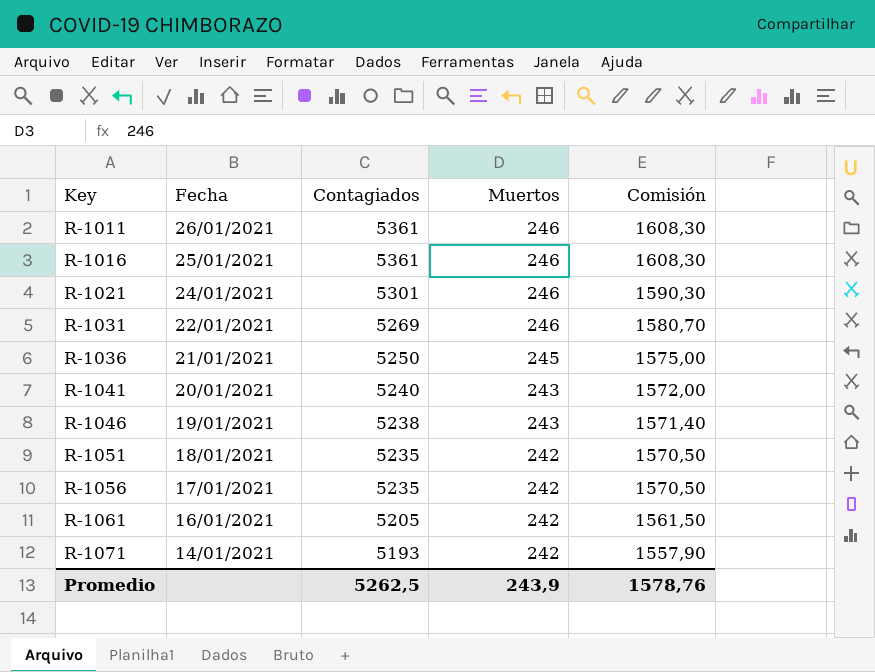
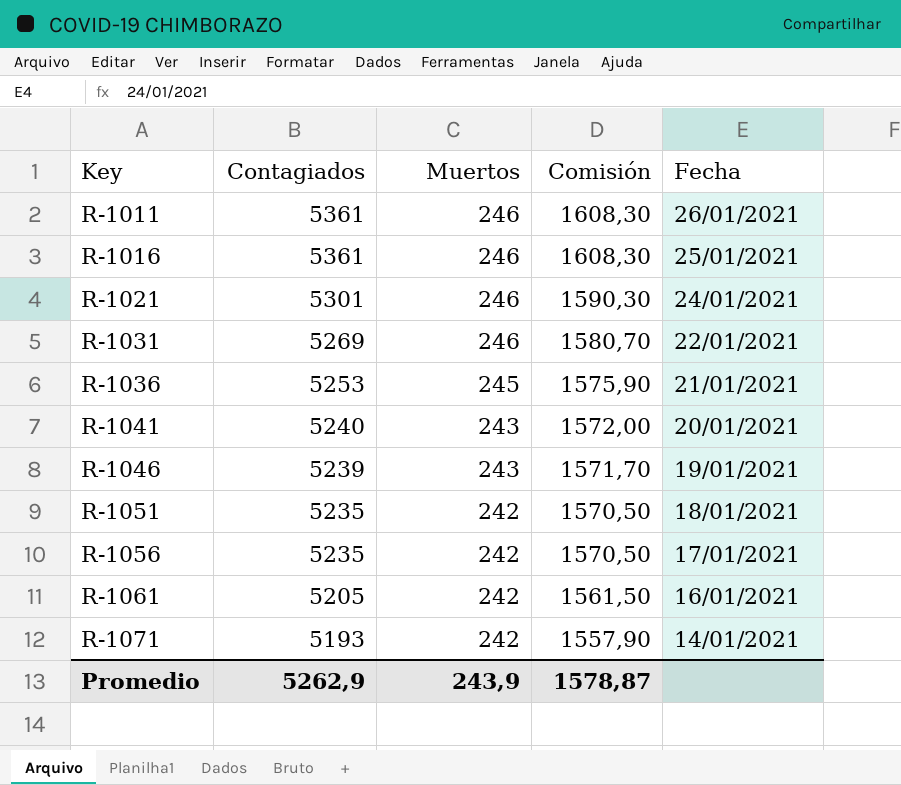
column Fecha | position: 2 -> 5
R-1036 | Contagiados: 5250 -> 5253
R-1036 | Comisión: 1575,00 -> 1575,90
R-1046 | Contagiados: 5238 -> 5239
R-1046 | Comisión: 1571,40 -> 1571,70
Promedio | Contagiados: 5262,5 -> 5262,9
Promedio | Comisión: 1578,76 -> 1578,87

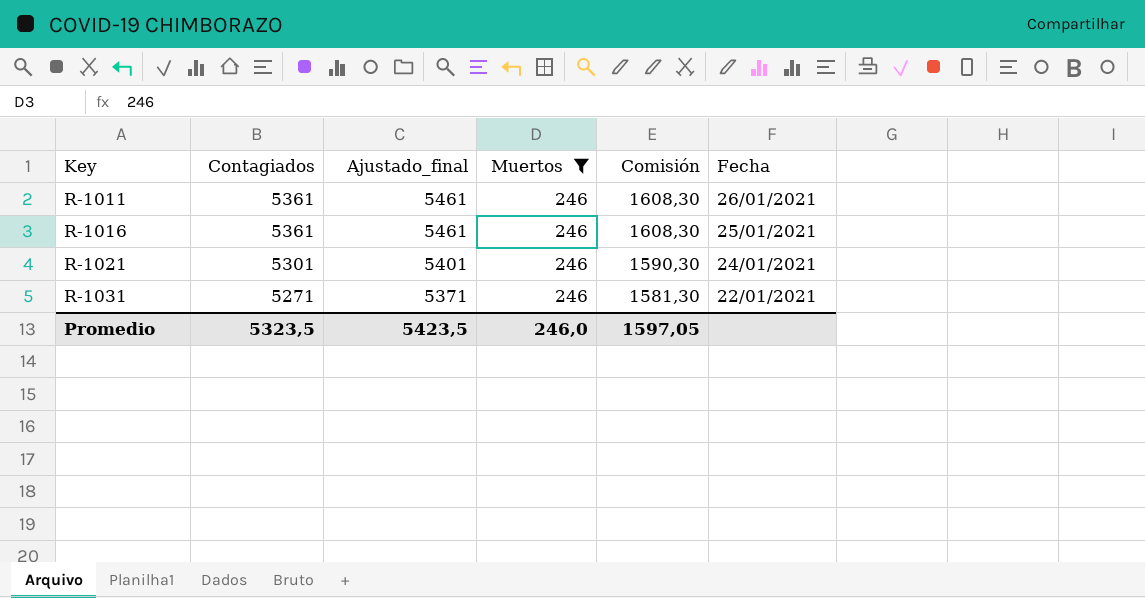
filter: none -> Muertos = 246
column Ajustado_final | formula: none -> [Contagiados] + 100
R-1031 | Contagiados: 5269 -> 5271
R-1031 | Comisión: 1580,70 -> 1581,30
Promedio | Contagiados: 5262,9 -> 5323,5
Promedio | Muertos: 243,9 -> 246,0
Promedio | Comisión: 1578,87 -> 1597,05

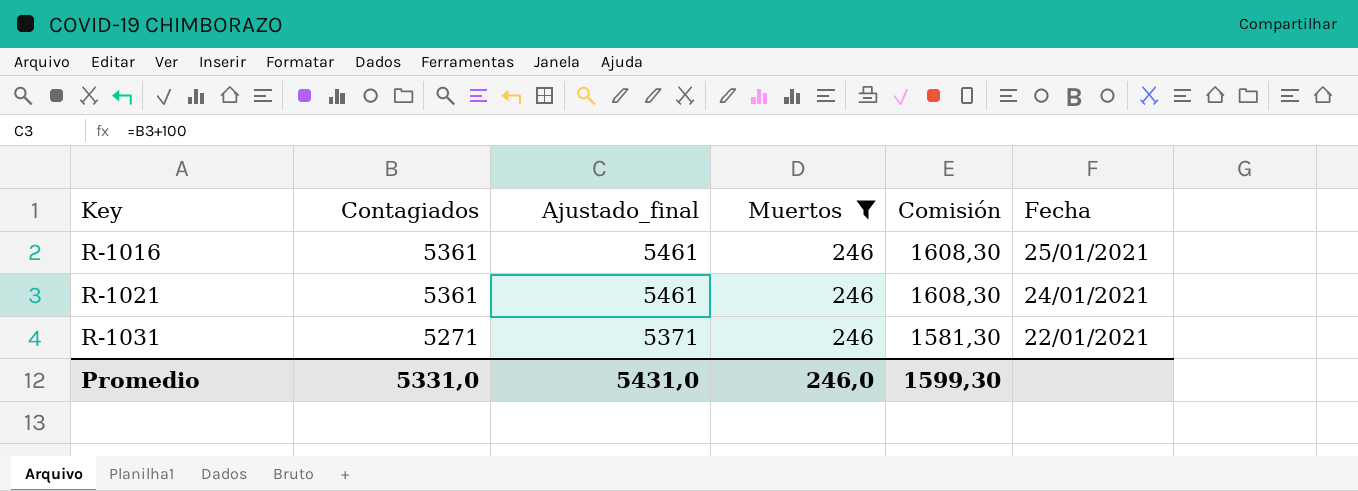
row R-1011: 5361 | 5461 | 246 | 1608,30 | 26/01/2021 -> none
R-1021 | Contagiados: 5301 -> 5361
R-1021 | Ajustado_final: 5401 -> 5461
R-1021 | Comisión: 1590,30 -> 1608,30
Promedio | Contagiados: 5323,5 -> 5331,0
Promedio | Ajustado_final: 5423,5 -> 5431,0
Promedio | Comisión: 1597,05 -> 1599,30

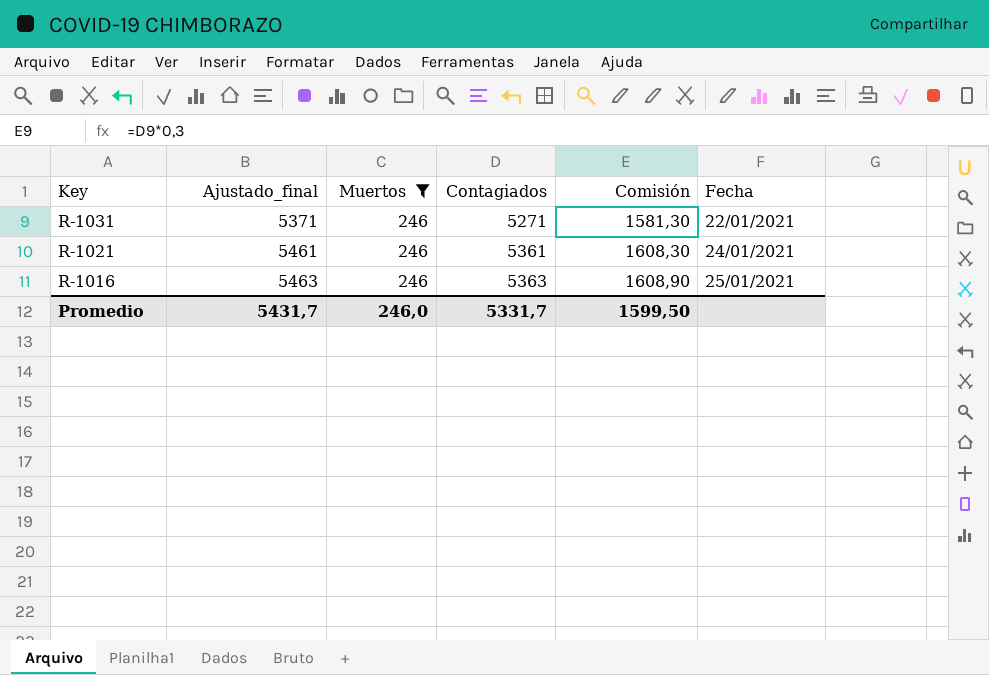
row order: Key ascending -> Key descending
column Contagiados | position: 2 -> 4
R-1016 | Ajustado_final: 5461 -> 5463
R-1016 | Contagiados: 5361 -> 5363
R-1016 | Comisión: 1608,30 -> 1608,90
Promedio | Ajustado_final: 5431,0 -> 5431,7
Promedio | Contagiados: 5331,0 -> 5331,7
Promedio | Comisión: 1599,30 -> 1599,50

